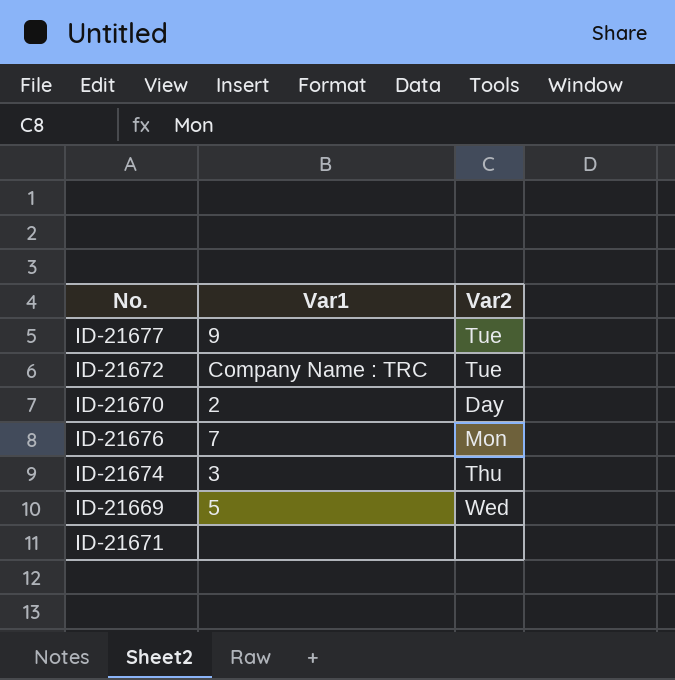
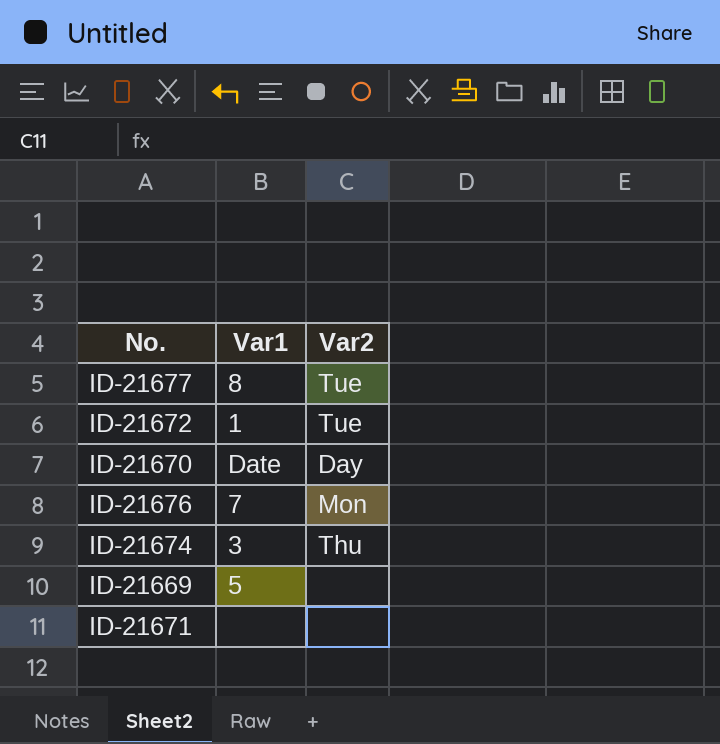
ID-21677 | Var1: 9 -> 8
ID-21672 | Var1: Company Name : TRC -> 1
ID-21670 | Var1: 2 -> Date
ID-21669 | Var2: Wed -> none

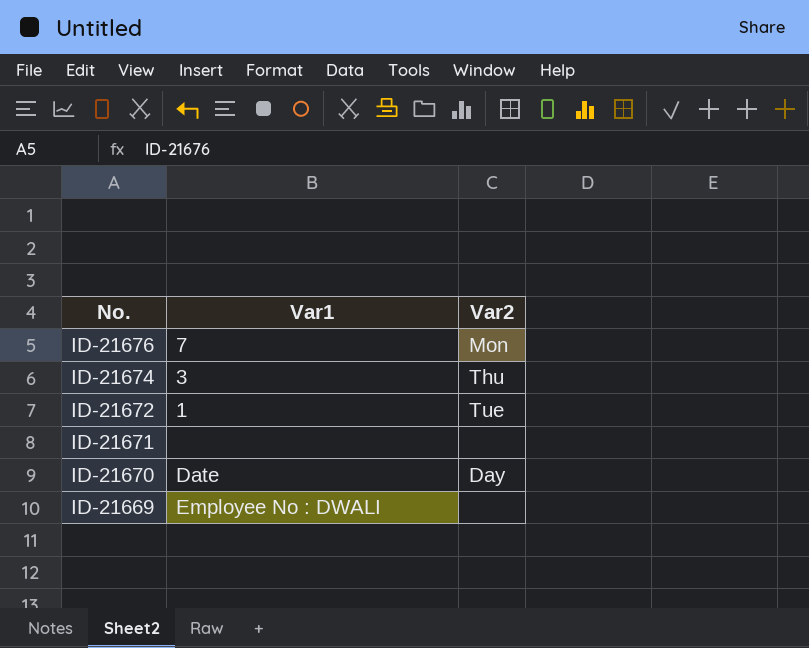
row order: none -> No. descending
row ID-21677: 8 | Tue -> none
ID-21669 | Var1: 5 -> Employee No : DWALI

